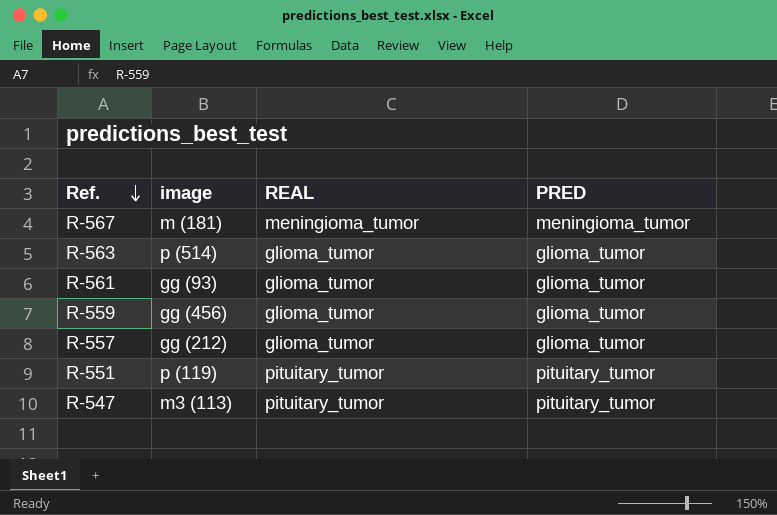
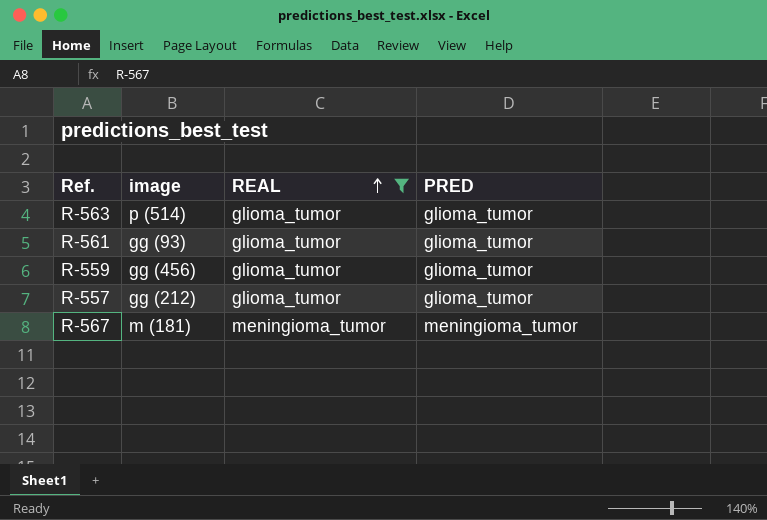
filter: none -> REAL != pituitary_tumor
row order: Ref. descending -> REAL ascending

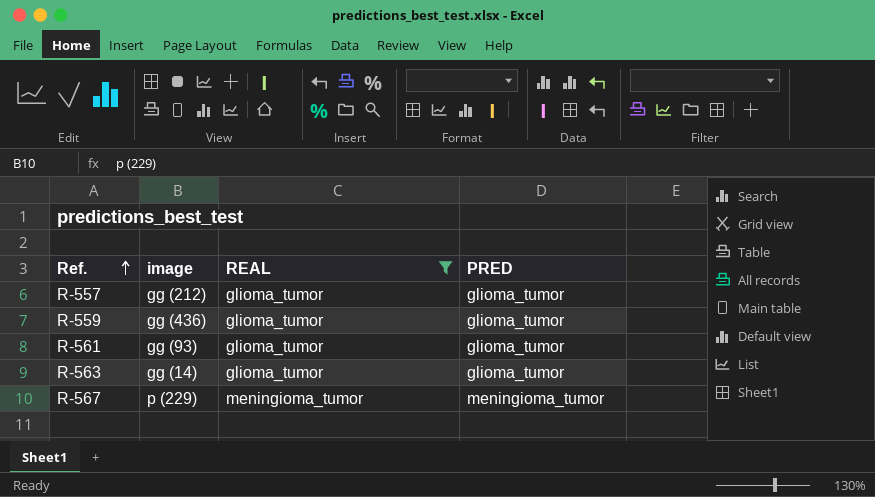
row order: REAL ascending -> Ref. ascending
R-559 | image: gg (456) -> gg (436)
R-563 | image: p (514) -> gg (14)
R-567 | image: m (181) -> p (229)

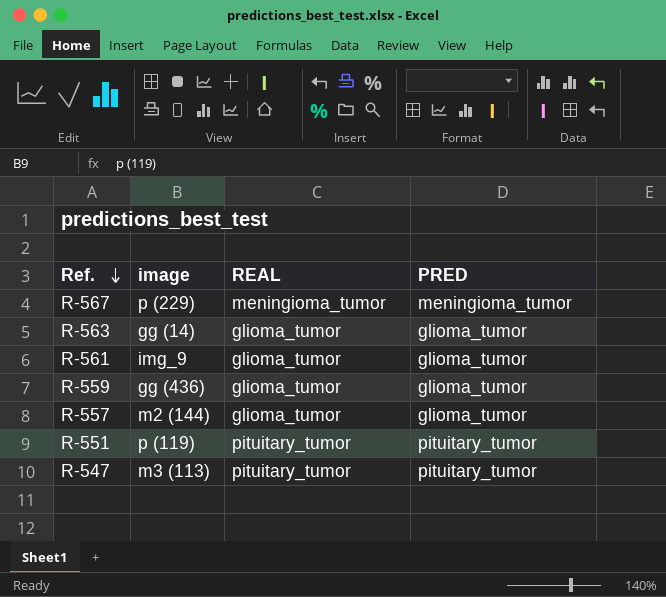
filter: REAL != pituitary_tumor -> none
row order: Ref. ascending -> Ref. descending
R-561 | image: gg (93) -> img_9
R-557 | image: gg (212) -> m2 (144)

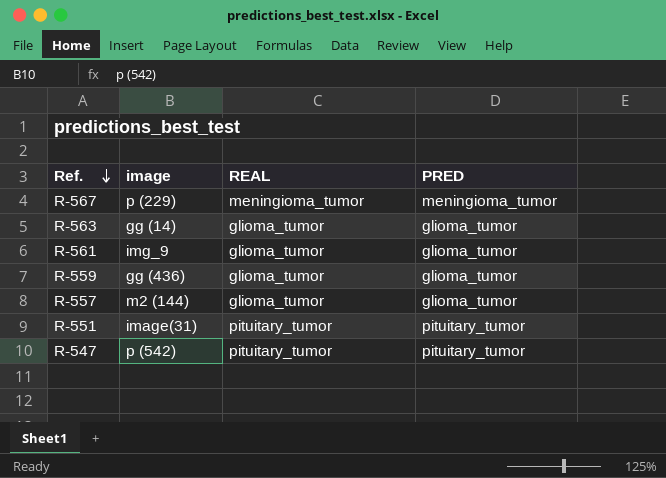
R-551 | image: p (119) -> image(31)
R-547 | image: m3 (113) -> p (542)

